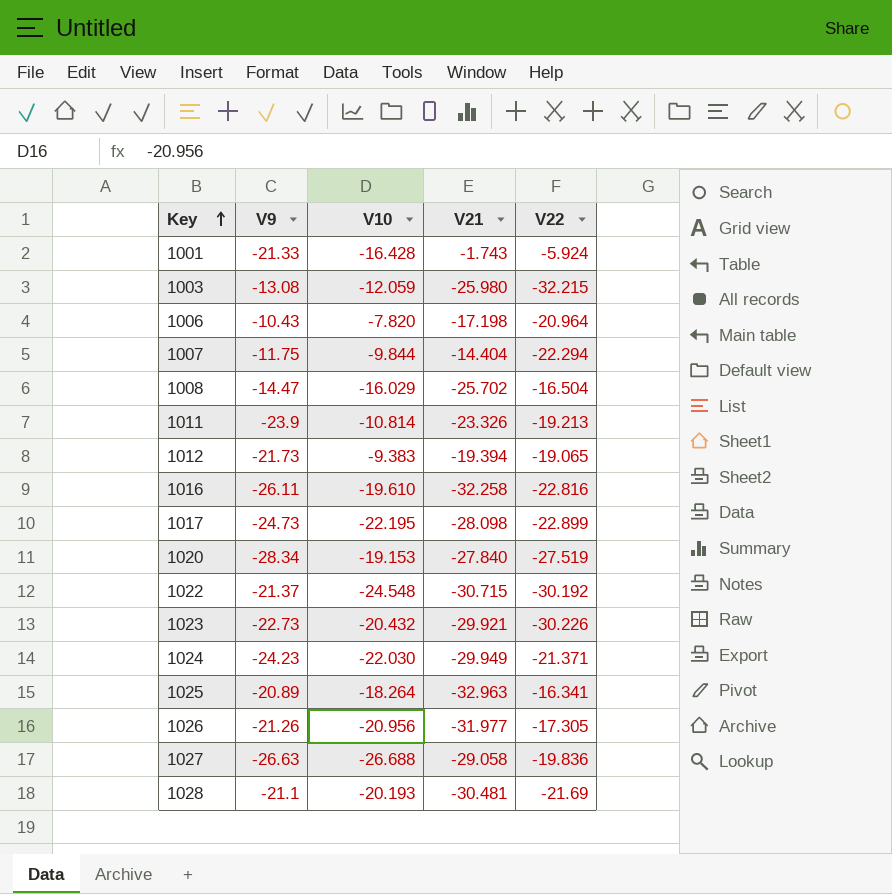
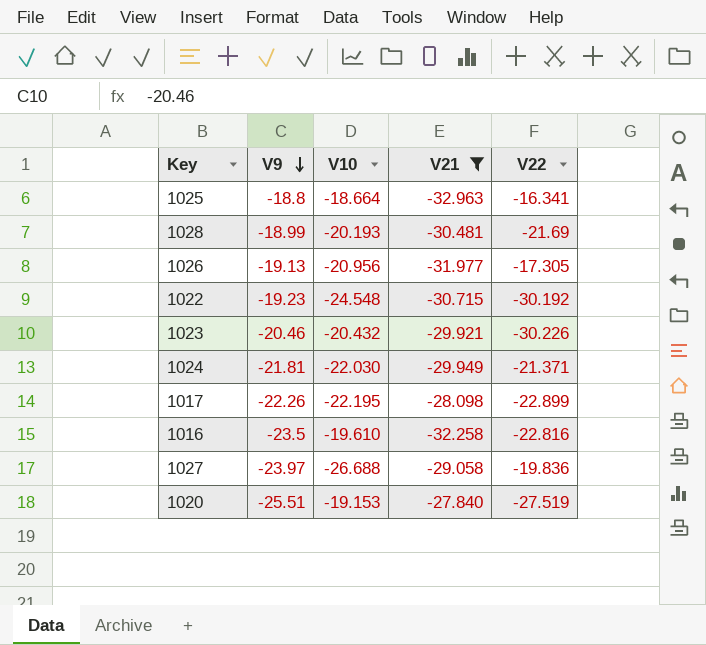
filter: none -> V21 <= -27.840
row order: Key ascending -> V9 descending
1025 | V9: -20.89 -> -18.8
1025 | V10: -18.264 -> -18.664
1028 | V9: -21.1 -> -18.99
1026 | V9: -21.26 -> -19.13
1022 | V9: -21.37 -> -19.23
1023 | V9: -22.73 -> -20.46
1024 | V9: -24.23 -> -21.81
1017 | V9: -24.73 -> -22.26
1016 | V9: -26.11 -> -23.5
1027 | V9: -26.63 -> -23.97
1020 | V9: -28.34 -> -25.51

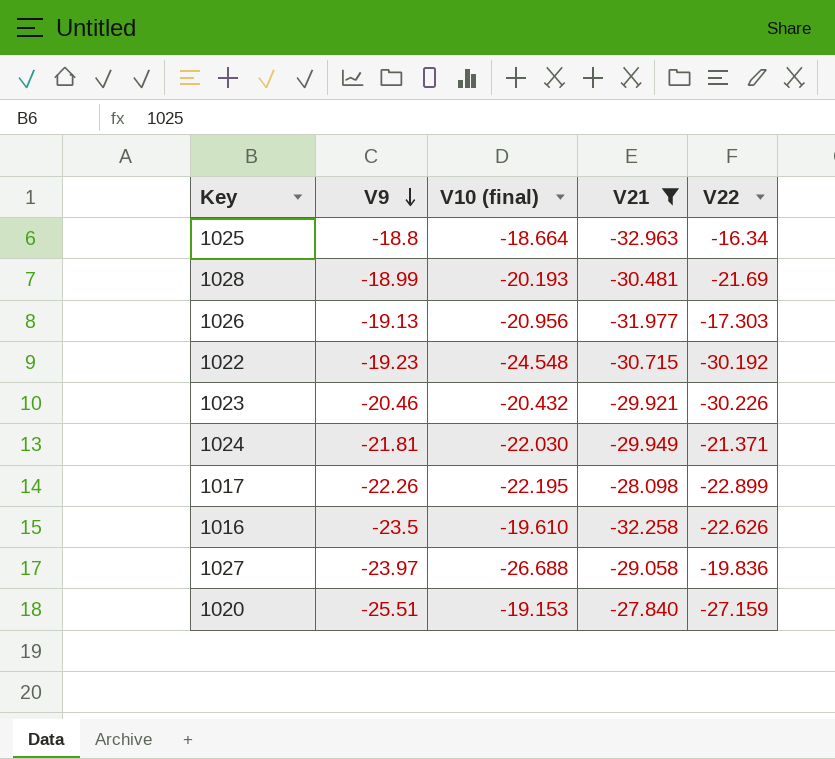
column name: V10 -> V10 (final)
1025 | V22: -16.341 -> -16.34
1026 | V22: -17.305 -> -17.303
1016 | V22: -22.816 -> -22.626
1020 | V22: -27.519 -> -27.159

